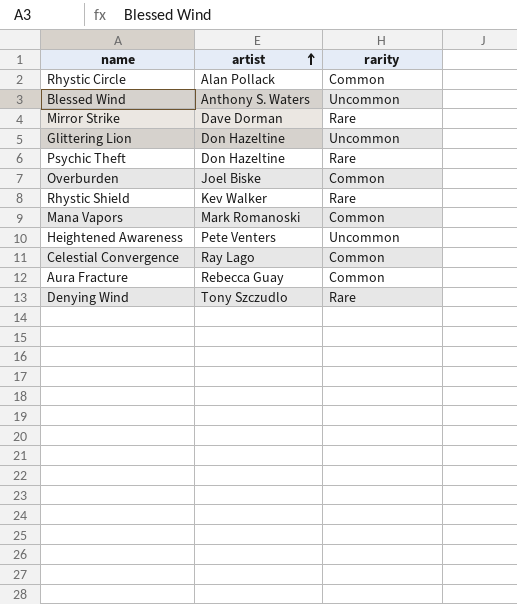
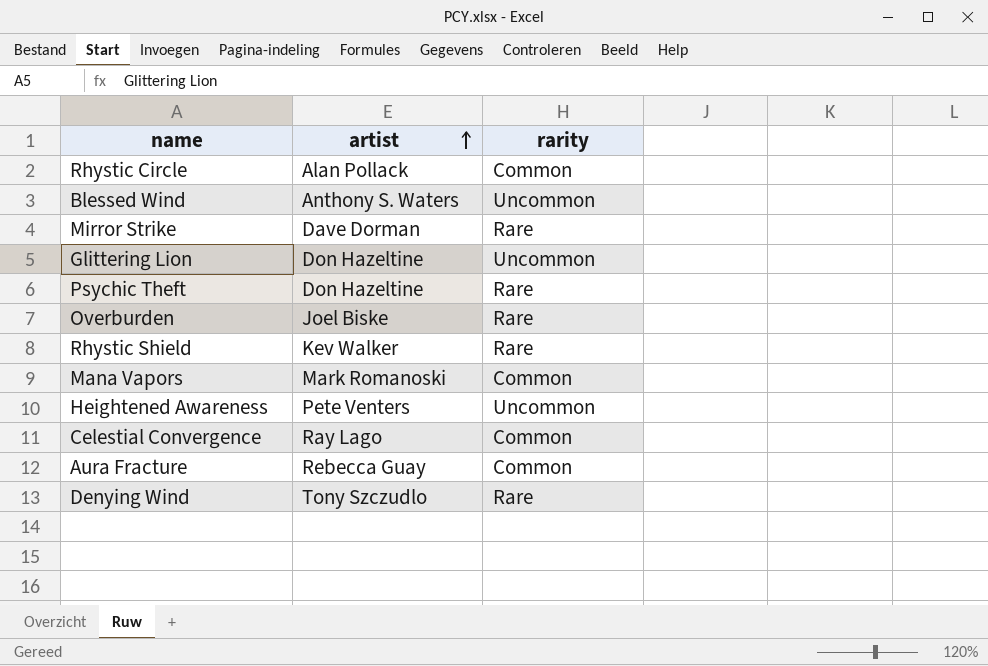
Overburden | rarity: Common -> Rare

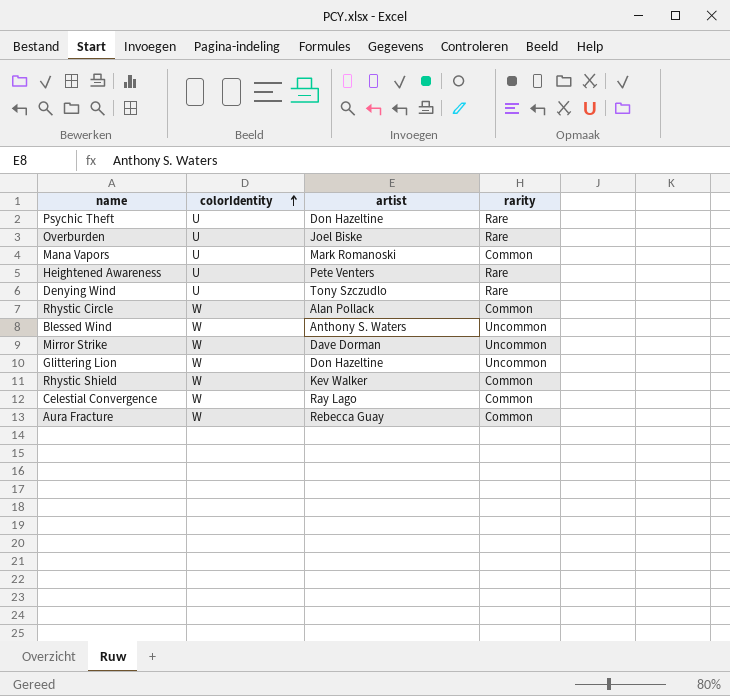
row order: artist ascending -> colorIdentity ascending
column colorIdentity | position: none -> 2
Heightened Awareness | rarity: Uncommon -> Rare
Mirror Strike | rarity: Rare -> Uncommon
Rhystic Shield | rarity: Rare -> Common

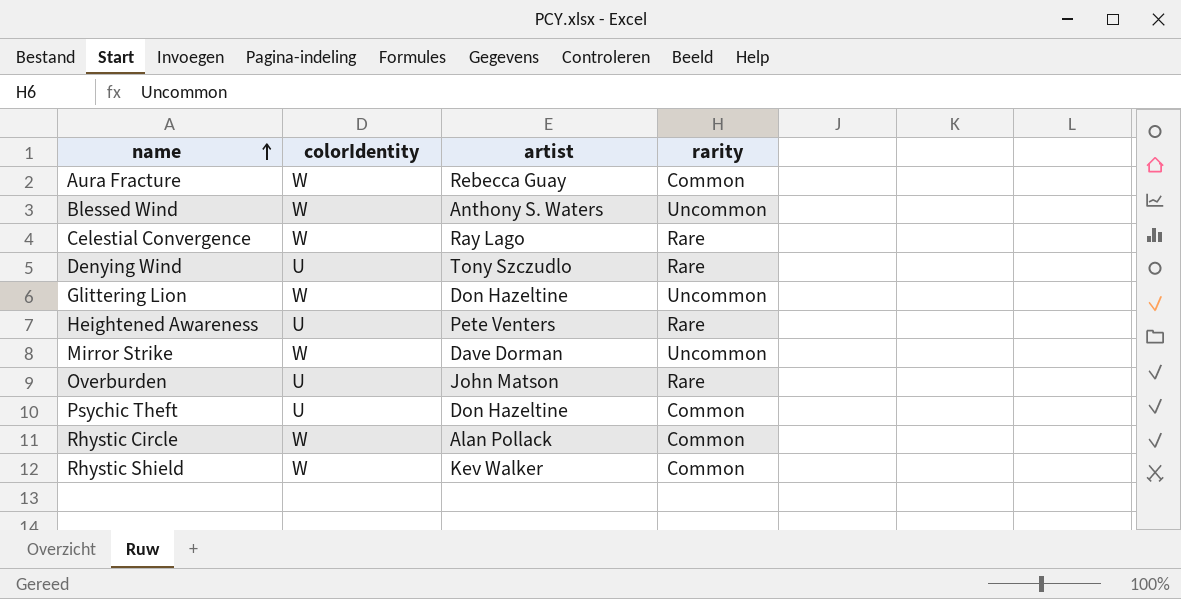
row order: colorIdentity ascending -> name ascending
row Mana Vapors: U | Mark Romanoski | Common -> none
Celestial Convergence | rarity: Common -> Rare
Overburden | artist: Joel Biske -> John Matson
Psychic Theft | rarity: Rare -> Common

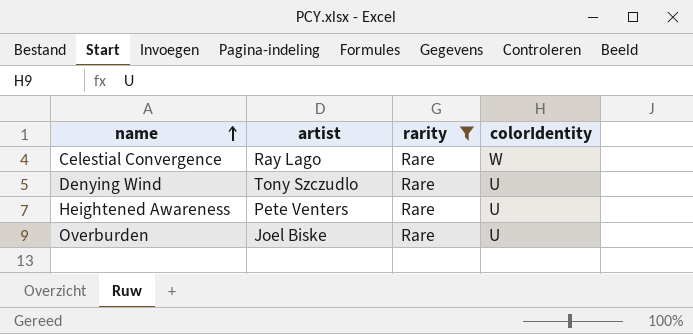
filter: none -> rarity = Rare
column colorIdentity | position: 2 -> 4
Overburden | artist: John Matson -> Joel Biske

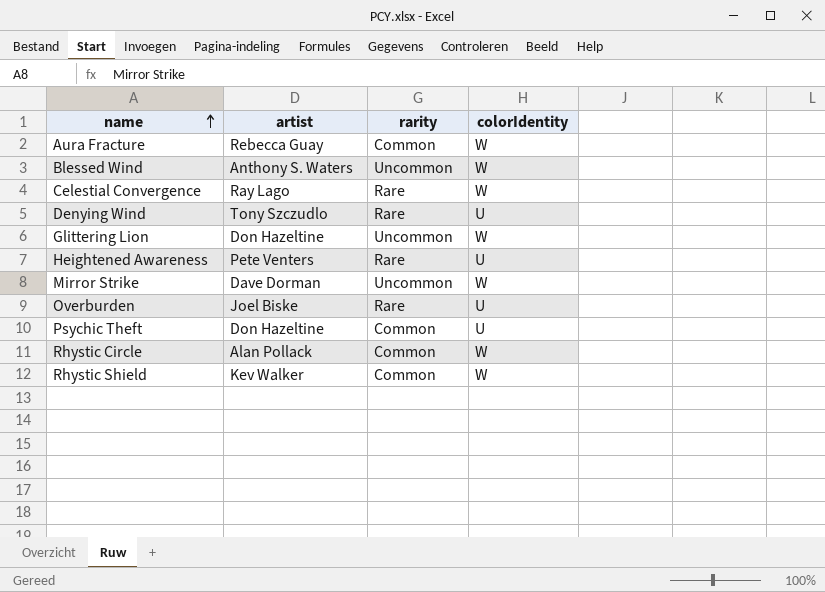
filter: rarity = Rare -> none

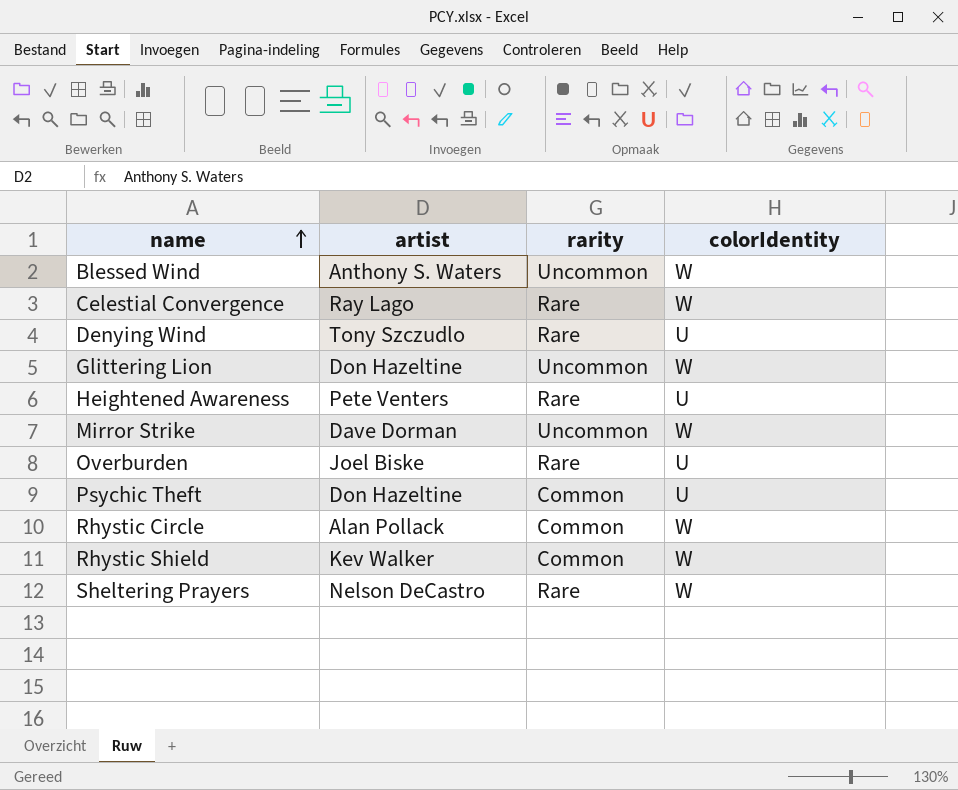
row Aura Fracture: Rebecca Guay | Common | W -> none
row Sheltering Prayers: none -> Nelson DeCastro | Rare | W

